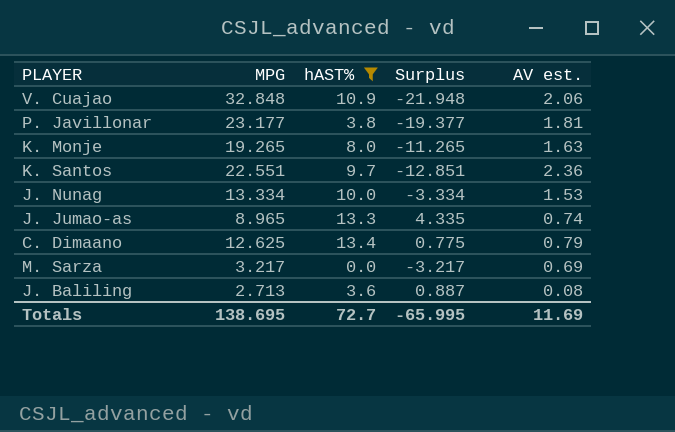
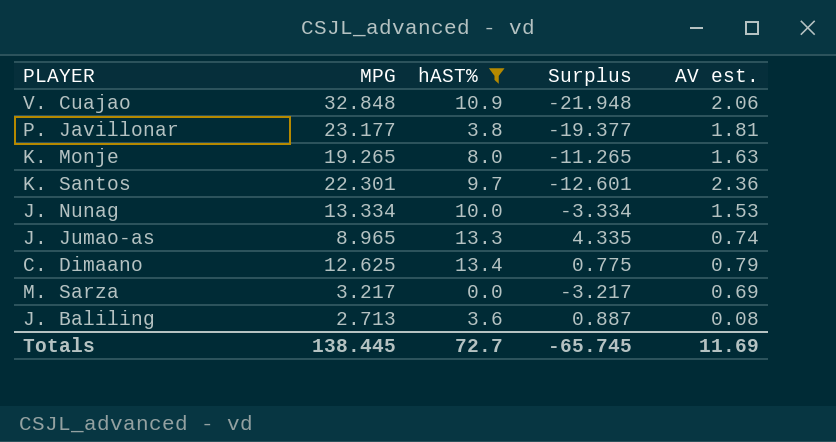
K. Santos | MPG: 22.551 -> 22.301
K. Santos | Surplus: -12.851 -> -12.601
Totals | MPG: 138.695 -> 138.445
Totals | Surplus: -65.995 -> -65.745

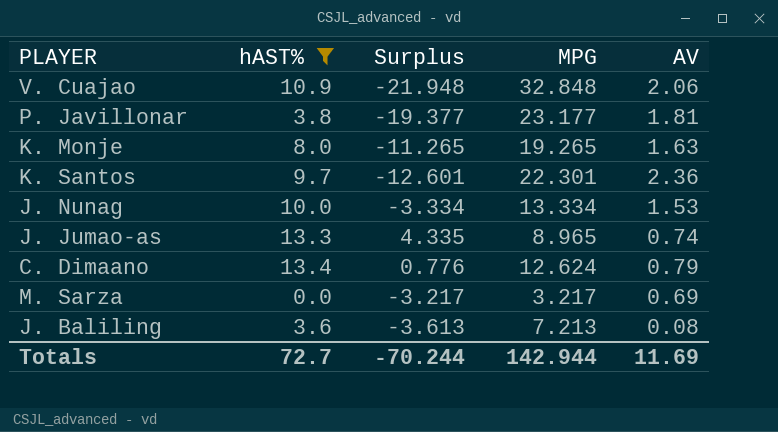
column MPG | position: 2 -> 4
column name: AV est. -> AV
C. Dimaano | Surplus: 0.775 -> 0.776
C. Dimaano | MPG: 12.625 -> 12.624
J. Baliling | Surplus: 0.887 -> -3.613
J. Baliling | MPG: 2.713 -> 7.213
Totals | Surplus: -65.745 -> -70.244
Totals | MPG: 138.445 -> 142.944

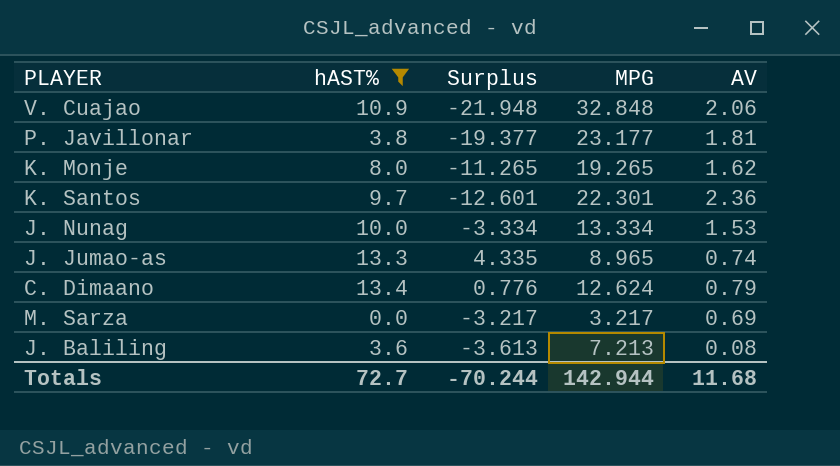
K. Monje | AV: 1.63 -> 1.62
Totals | AV: 11.69 -> 11.68

